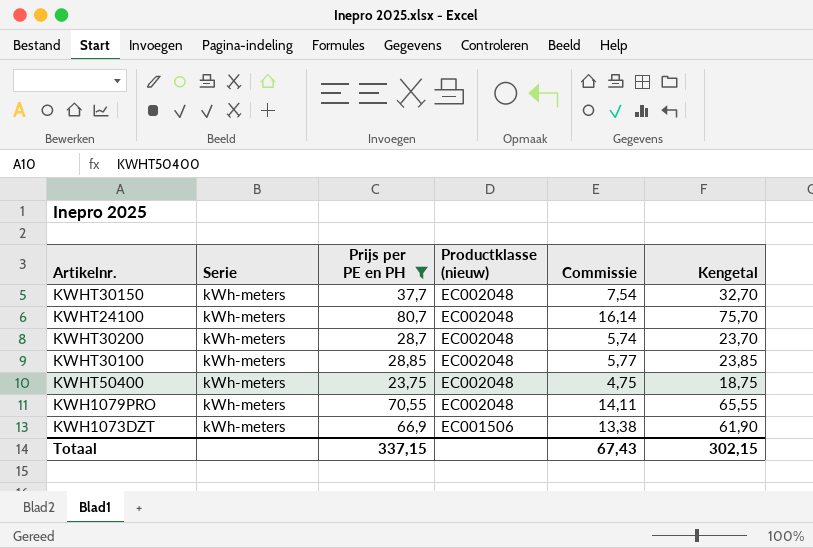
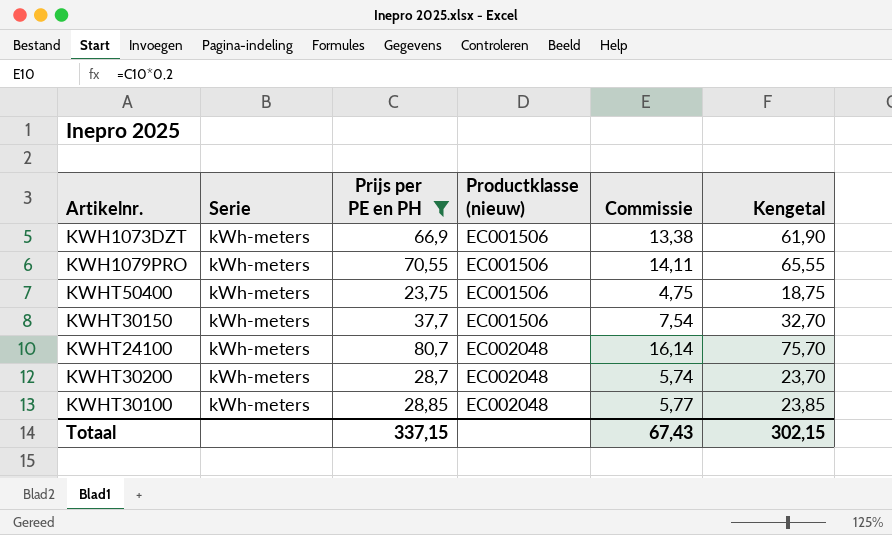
row order: Productklasse (nieuw) descending -> Productklasse (nieuw) ascending
KWH1079PRO | Productklasse (nieuw): EC002048 -> EC001506
KWHT50400 | Productklasse (nieuw): EC002048 -> EC001506
KWHT30150 | Productklasse (nieuw): EC002048 -> EC001506

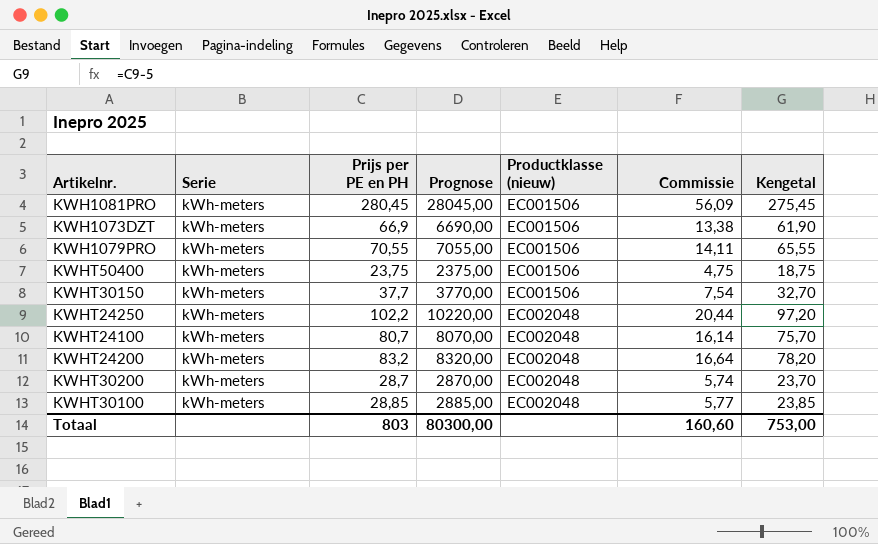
filter: Prijs per PE en PH <= 80,7 -> none
column Prognose | formula: none -> [Prijs per PE en PH] * 100
Totaal | Prijs per PE en PH: 337,15 -> 803
Totaal | Commissie: 67,43 -> 160,60
Totaal | Kengetal: 302,15 -> 753,00

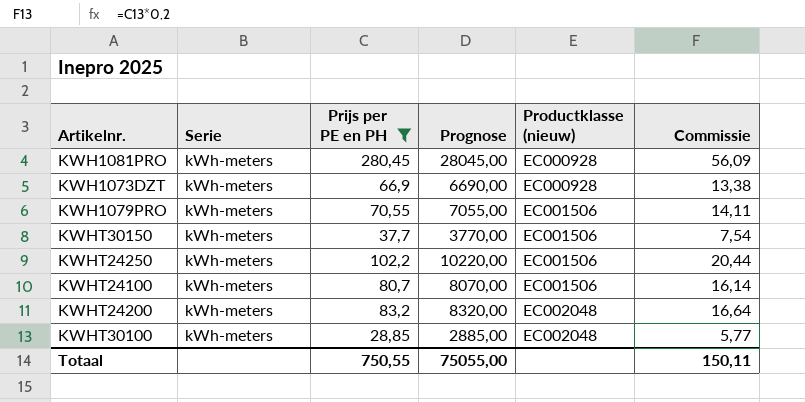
filter: none -> Prijs per PE en PH >= 28,85
column Kengetal | formula: [Prijs per PE en PH] - 5 -> none
KWH1081PRO | Productklasse (nieuw): EC001506 -> EC000928
KWH1073DZT | Productklasse (nieuw): EC001506 -> EC000928
KWHT24250 | Productklasse (nieuw): EC002048 -> EC001506
KWHT24100 | Productklasse (nieuw): EC002048 -> EC001506
Totaal | Prijs per PE en PH: 803 -> 750,55
Totaal | Prognose: 80300,00 -> 75055,00
Totaal | Commissie: 160,60 -> 150,11

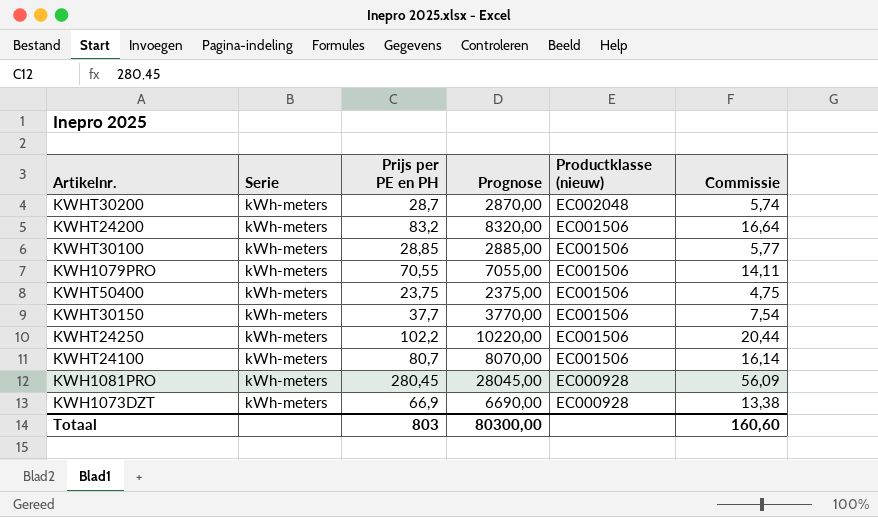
filter: Prijs per PE en PH >= 28,85 -> none
row order: Productklasse (nieuw) ascending -> Productklasse (nieuw) descending
KWHT24200 | Productklasse (nieuw): EC002048 -> EC001506
KWHT30100 | Productklasse (nieuw): EC002048 -> EC001506
Totaal | Prijs per PE en PH: 750,55 -> 803
Totaal | Prognose: 75055,00 -> 80300,00
Totaal | Commissie: 150,11 -> 160,60

